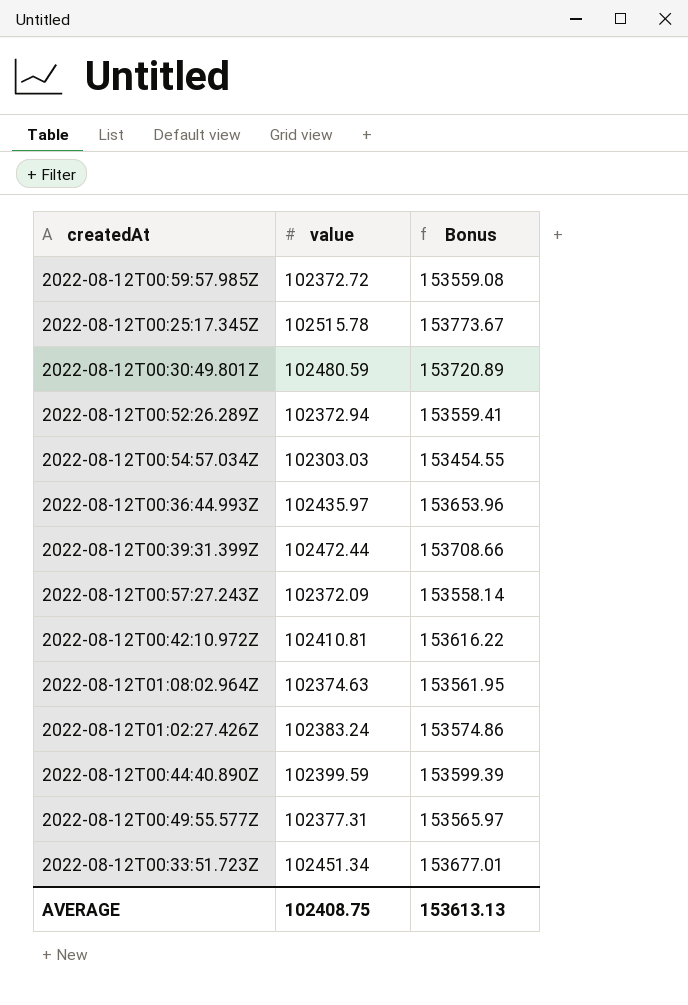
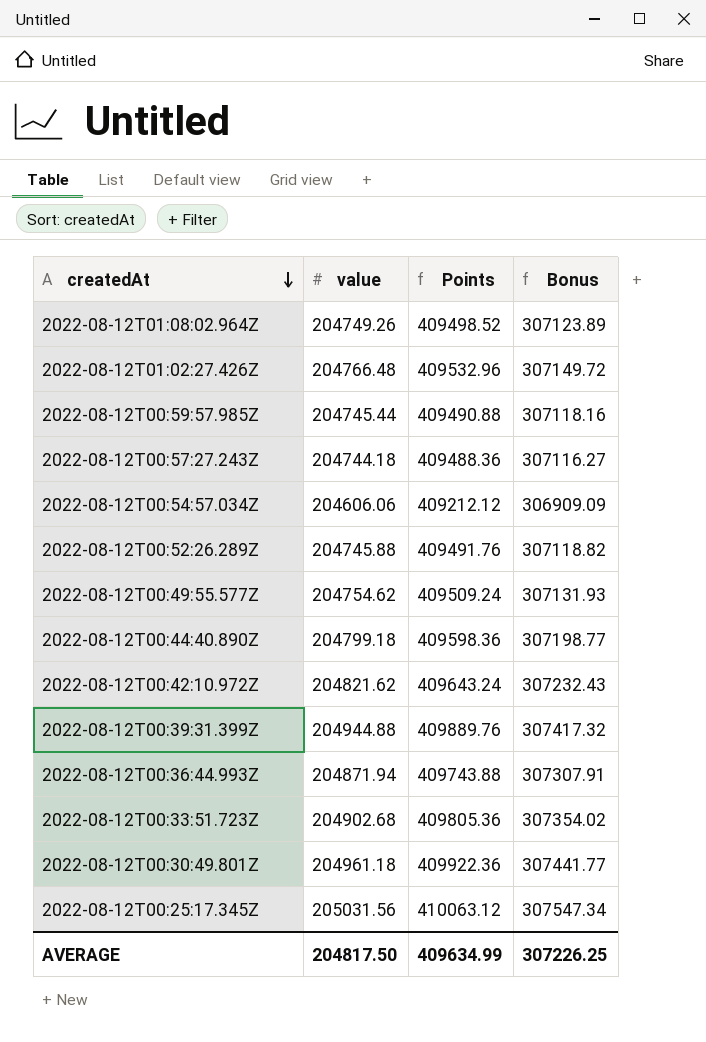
row order: none -> createdAt descending
column Points | formula: none -> [value] * 2
2022-08-12T01:08:02.964Z | value: 102374.63 -> 204749.26
2022-08-12T01:08:02.964Z | Bonus: 153561.95 -> 307123.89
2022-08-12T01:02:27.426Z | value: 102383.24 -> 204766.48
2022-08-12T01:02:27.426Z | Bonus: 153574.86 -> 307149.72
2022-08-12T00:59:57.985Z | value: 102372.72 -> 204745.44
2022-08-12T00:59:57.985Z | Bonus: 153559.08 -> 307118.16
2022-08-12T00:57:27.243Z | value: 102372.09 -> 204744.18
2022-08-12T00:57:27.243Z | Bonus: 153558.14 -> 307116.27
2022-08-12T00:54:57.034Z | value: 102303.03 -> 204606.06
2022-08-12T00:54:57.034Z | Bonus: 153454.55 -> 306909.09
2022-08-12T00:52:26.289Z | value: 102372.94 -> 204745.88
2022-08-12T00:52:26.289Z | Bonus: 153559.41 -> 307118.82
2022-08-12T00:49:55.577Z | value: 102377.31 -> 204754.62
2022-08-12T00:49:55.577Z | Bonus: 153565.97 -> 307131.93
2022-08-12T00:44:40.890Z | value: 102399.59 -> 204799.18
2022-08-12T00:44:40.890Z | Bonus: 153599.39 -> 307198.77
2022-08-12T00:42:10.972Z | value: 102410.81 -> 204821.62
2022-08-12T00:42:10.972Z | Bonus: 153616.22 -> 307232.43
2022-08-12T00:39:31.399Z | value: 102472.44 -> 204944.88
2022-08-12T00:39:31.399Z | Bonus: 153708.66 -> 307417.32
2022-08-12T00:36:44.993Z | value: 102435.97 -> 204871.94
2022-08-12T00:36:44.993Z | Bonus: 153653.96 -> 307307.91
2022-08-12T00:33:51.723Z | value: 102451.34 -> 204902.68
2022-08-12T00:33:51.723Z | Bonus: 153677.01 -> 307354.02
2022-08-12T00:30:49.801Z | value: 102480.59 -> 204961.18
2022-08-12T00:30:49.801Z | Bonus: 153720.89 -> 307441.77
2022-08-12T00:25:17.345Z | value: 102515.78 -> 205031.56
2022-08-12T00:25:17.345Z | Bonus: 153773.67 -> 307547.34
AVERAGE | value: 102408.75 -> 204817.50
AVERAGE | Bonus: 153613.13 -> 307226.25

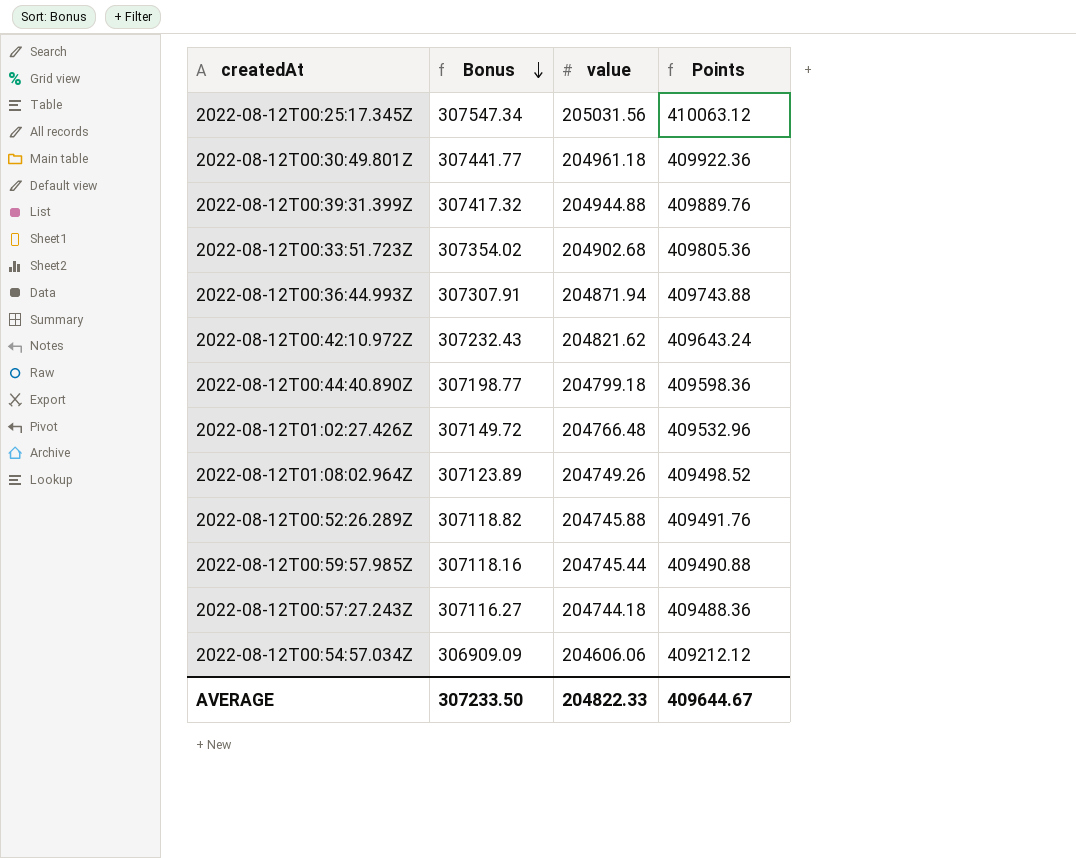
row order: createdAt descending -> Bonus descending
column Bonus | position: 4 -> 2
row 2022-08-12T00:49:55.577Z: 204754.62 | 409509.24 | 307131.93 -> none
AVERAGE | Bonus: 307226.25 -> 307233.50
AVERAGE | value: 204817.50 -> 204822.33
AVERAGE | Points: 409634.99 -> 409644.67

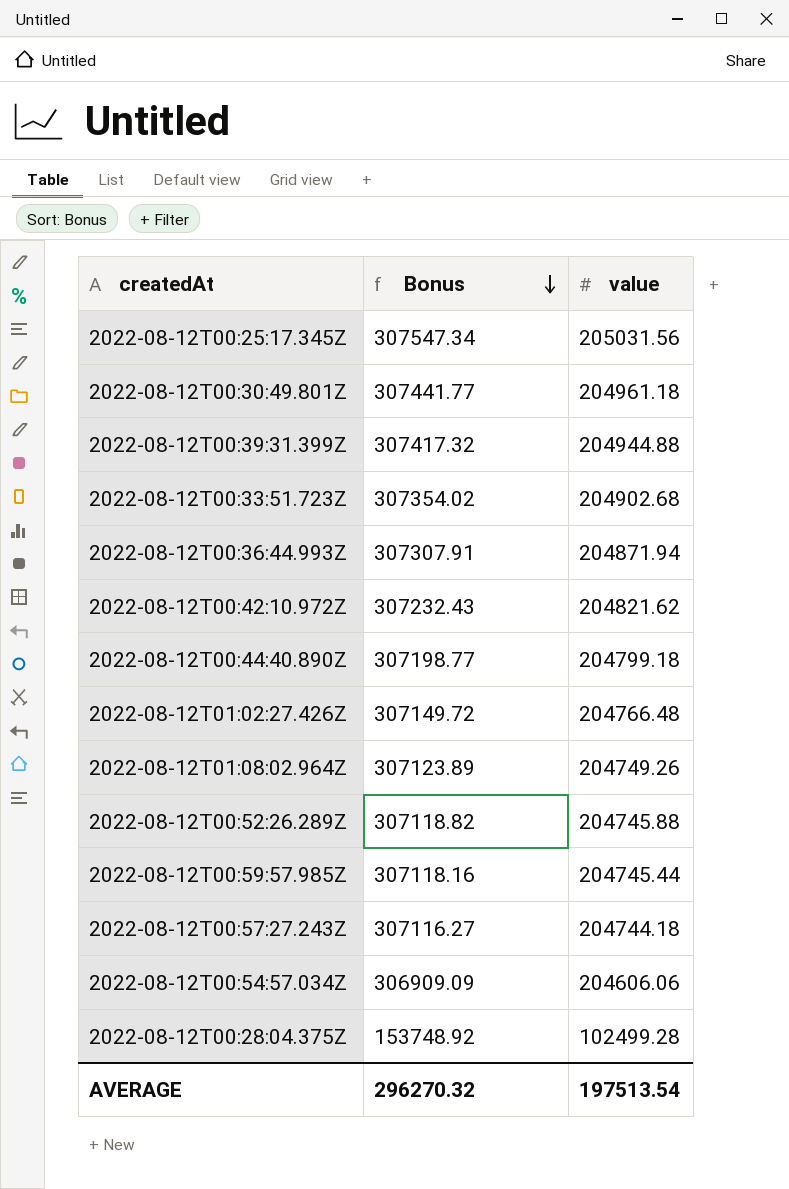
column Points | formula: [value] * 2 -> none
row 2022-08-12T00:28:04.375Z: none -> 153748.92 | 102499.28
AVERAGE | Bonus: 307233.50 -> 296270.32
AVERAGE | value: 204822.33 -> 197513.54

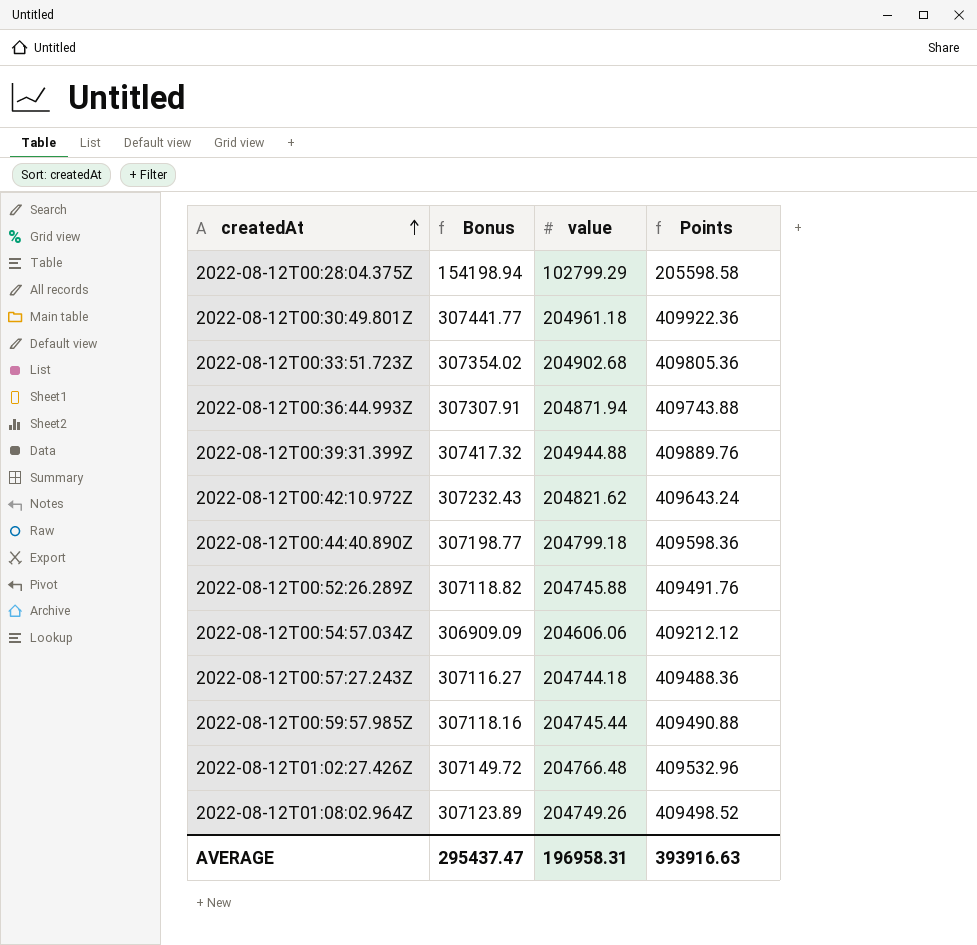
row order: Bonus descending -> createdAt ascending
column Points | formula: none -> [value] * 2
row 2022-08-12T00:25:17.345Z: 307547.34 | 205031.56 -> none
2022-08-12T00:28:04.375Z | Bonus: 153748.92 -> 154198.94
2022-08-12T00:28:04.375Z | value: 102499.28 -> 102799.29
AVERAGE | Bonus: 296270.32 -> 295437.47
AVERAGE | value: 197513.54 -> 196958.31

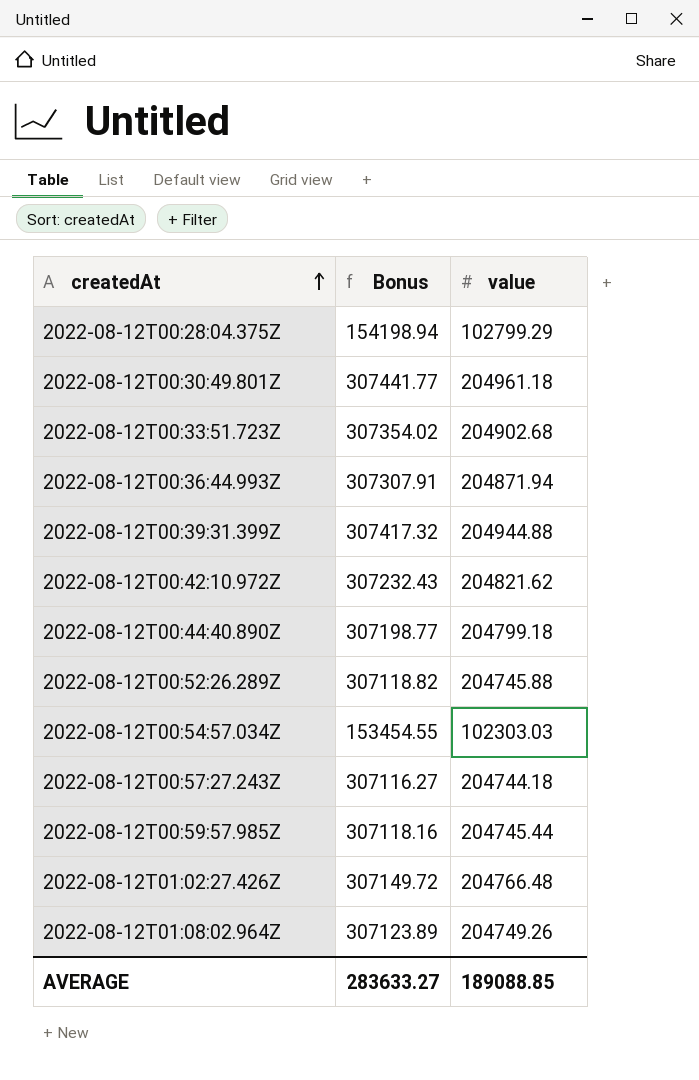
column Points | formula: [value] * 2 -> none
2022-08-12T00:54:57.034Z | Bonus: 306909.09 -> 153454.55
2022-08-12T00:54:57.034Z | value: 204606.06 -> 102303.03
AVERAGE | Bonus: 295437.47 -> 283633.27
AVERAGE | value: 196958.31 -> 189088.85

